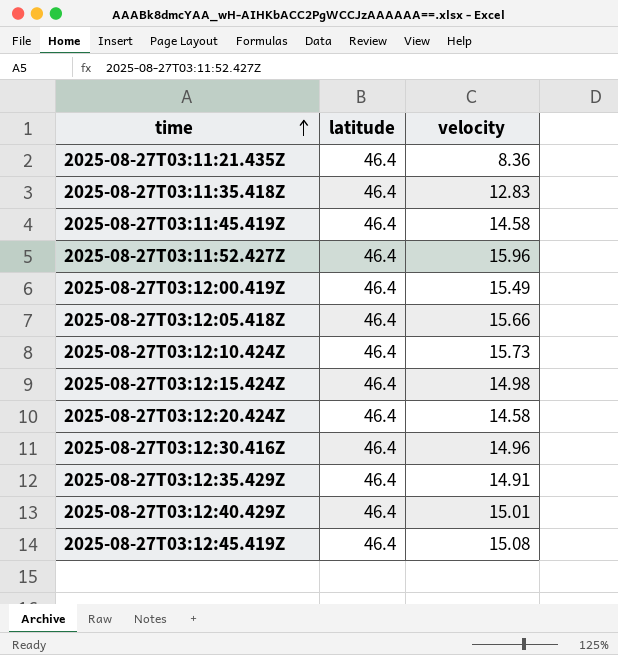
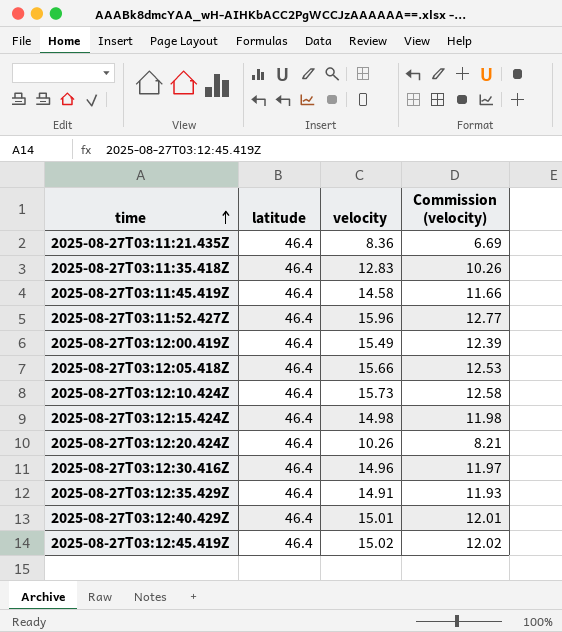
column Commission (velocity) | formula: none -> [velocity] * 0.8
2025-08-27T03:12:20.424Z | velocity: 14.58 -> 10.26
2025-08-27T03:12:45.419Z | velocity: 15.08 -> 15.02

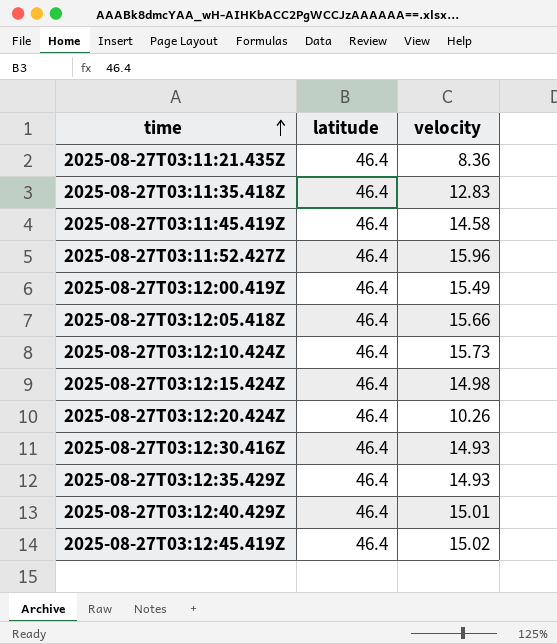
column Commission (velocity) | formula: [velocity] * 0.8 -> none
2025-08-27T03:12:30.416Z | velocity: 14.96 -> 14.93
2025-08-27T03:12:35.429Z | velocity: 14.91 -> 14.93

